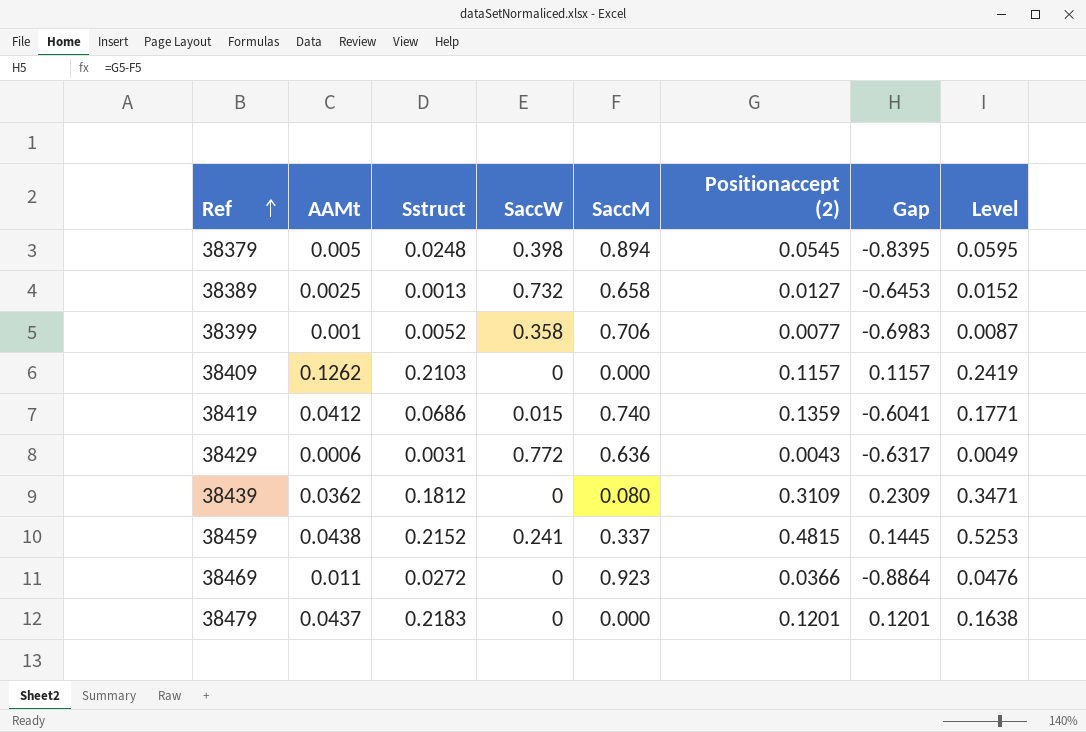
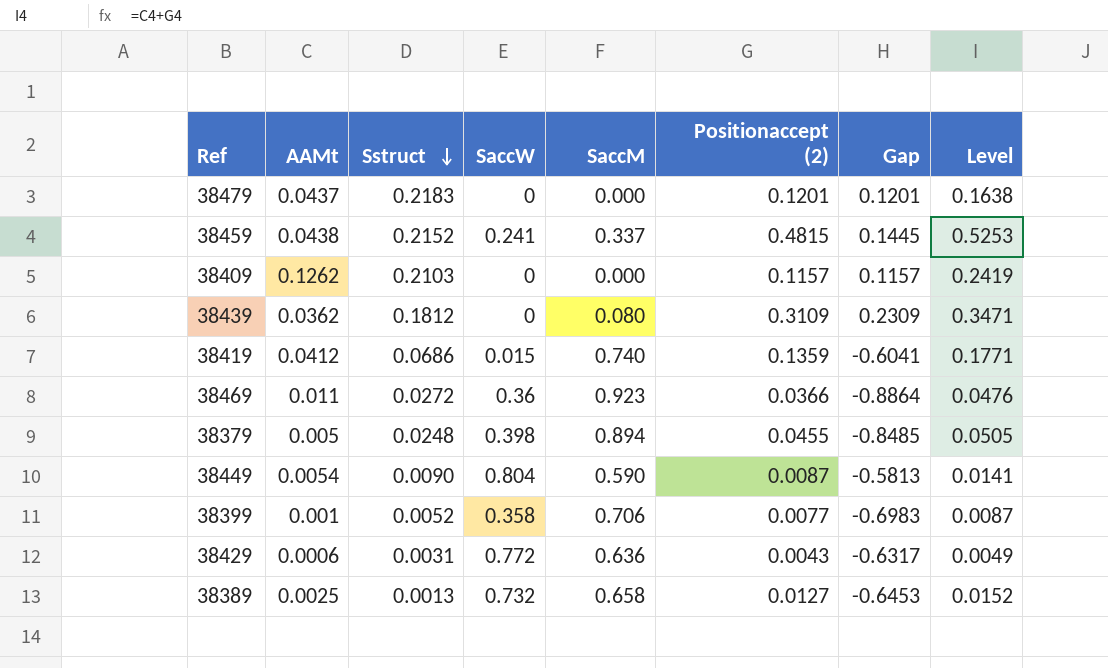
row order: Ref ascending -> Sstruct descending
38469 | SaccW: 0 -> 0.36
38379 | Positionaccept (2): 0.0545 -> 0.0455
38379 | Gap: -0.8395 -> -0.8485
38379 | Level: 0.0595 -> 0.0505
row 38449: none -> 0.0054 | 0.0090 | 0.804 | 0.590 | 0.0087 | -0.5813 | 0.0141

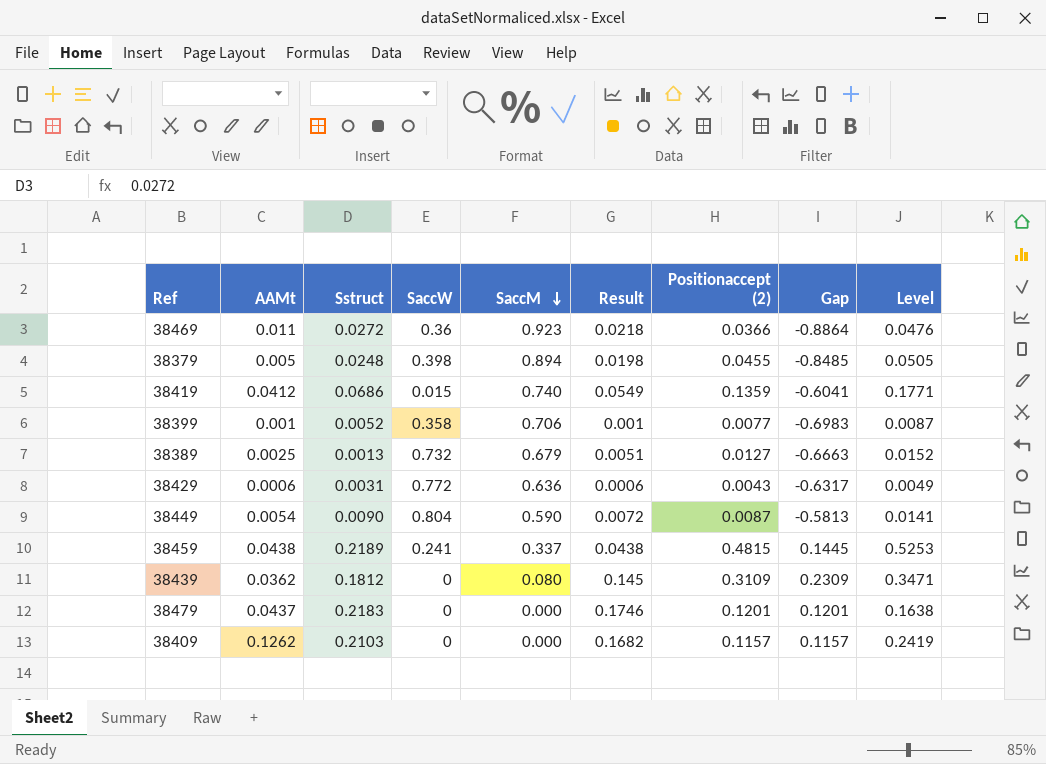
row order: Sstruct descending -> SaccM descending
column Result | position: none -> 6
38389 | SaccM: 0.658 -> 0.679
38389 | Gap: -0.6453 -> -0.6663
38459 | Sstruct: 0.2152 -> 0.2189

